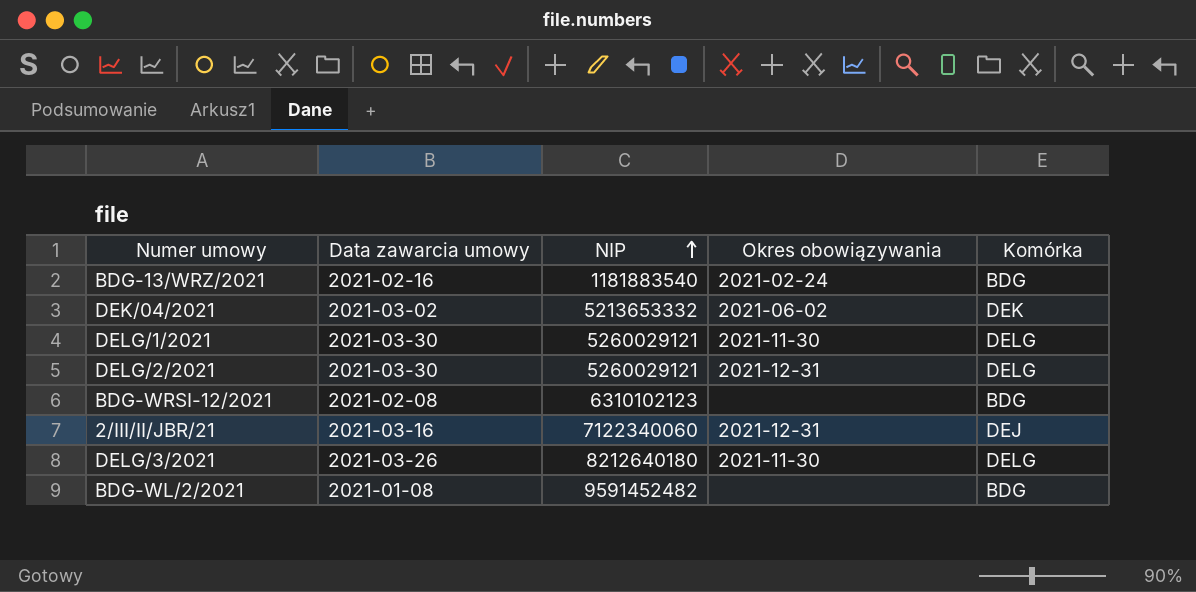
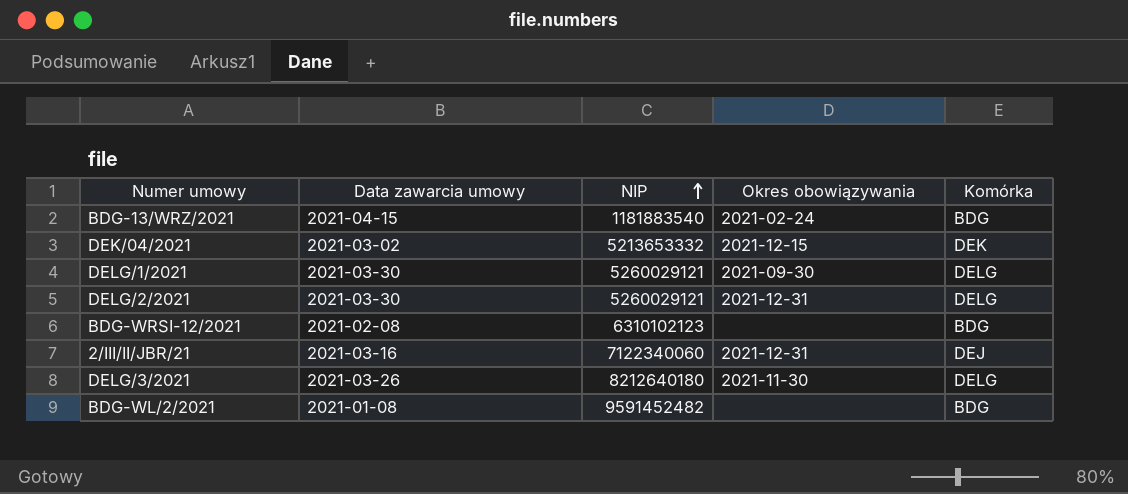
BDG-13/WRZ/2021 | Data zawarcia umowy: 2021-02-16 -> 2021-04-15
DEK/04/2021 | Okres obowiązywania: 2021-06-02 -> 2021-12-15
DELG/1/2021 | Okres obowiązywania: 2021-11-30 -> 2021-09-30

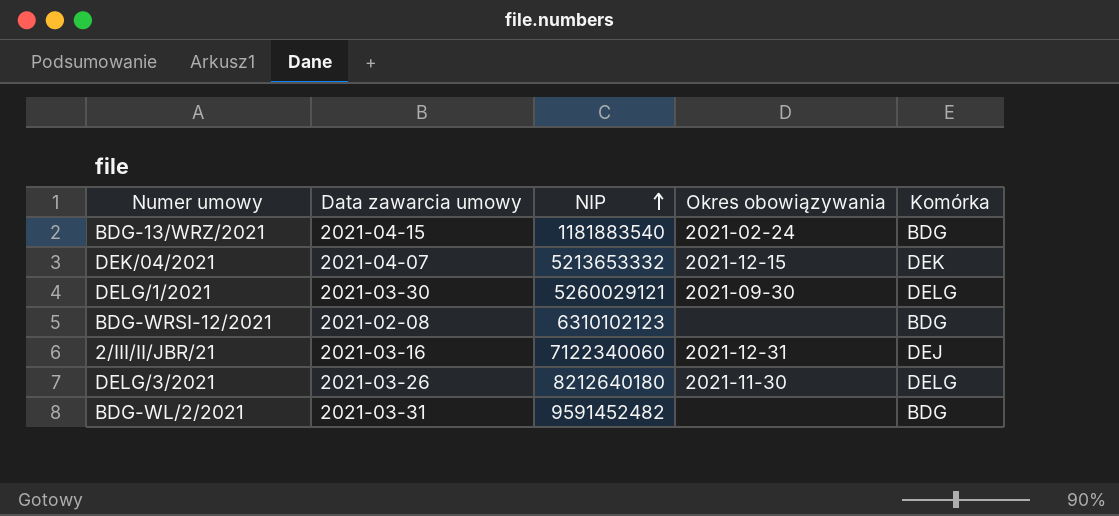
row DELG/2/2021: 2021-03-30 | 5260029121 | 2021-12-31 | DELG -> none
DEK/04/2021 | Data zawarcia umowy: 2021-03-02 -> 2021-04-07
BDG-WL/2/2021 | Data zawarcia umowy: 2021-01-08 -> 2021-03-31

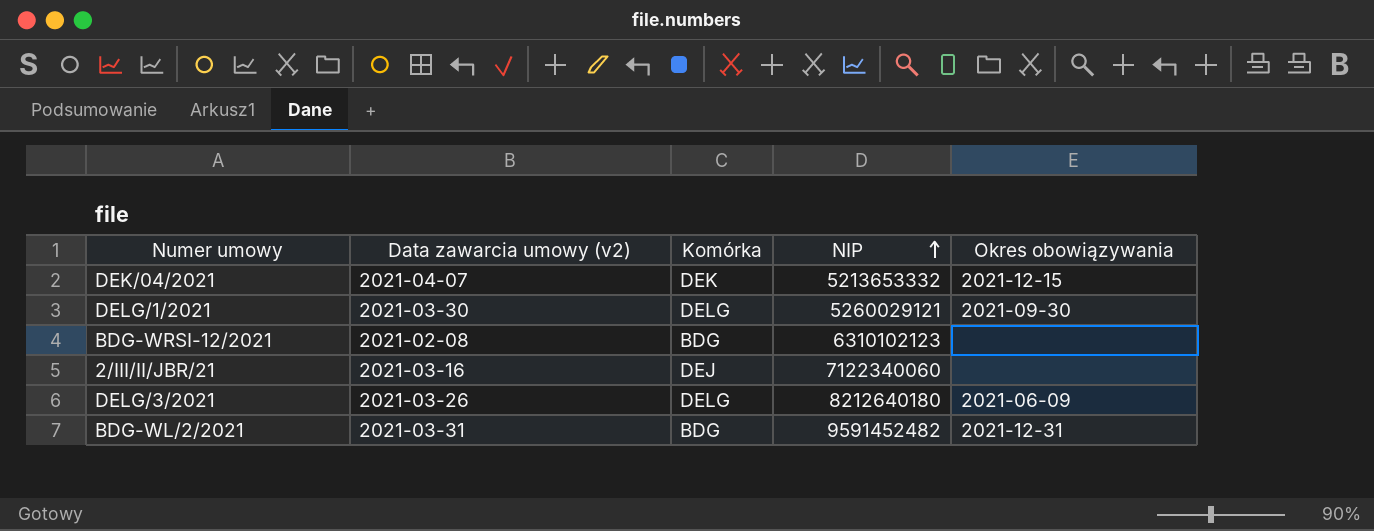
column name: Data zawarcia umowy -> Data zawarcia umowy (v2)
column Komórka | position: 5 -> 3
row BDG-13/WRZ/2021: 2021-04-15 | 1181883540 | 2021-02-24 | BDG -> none
2/III/II/JBR/21 | Okres obowiązywania: 2021-12-31 -> none
DELG/3/2021 | Okres obowiązywania: 2021-11-30 -> 2021-06-09
BDG-WL/2/2021 | Okres obowiązywania: none -> 2021-12-31

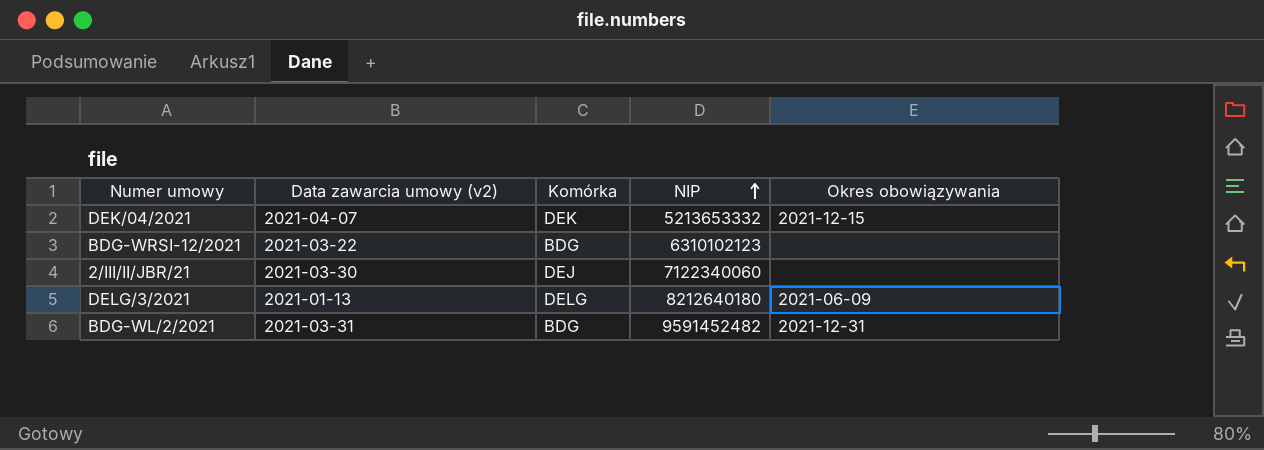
row DELG/1/2021: 2021-03-30 | DELG | 5260029121 | 2021-09-30 -> none
BDG-WRSI-12/2021 | Data zawarcia umowy (v2): 2021-02-08 -> 2021-03-22
2/III/II/JBR/21 | Data zawarcia umowy (v2): 2021-03-16 -> 2021-03-30
DELG/3/2021 | Data zawarcia umowy (v2): 2021-03-26 -> 2021-01-13

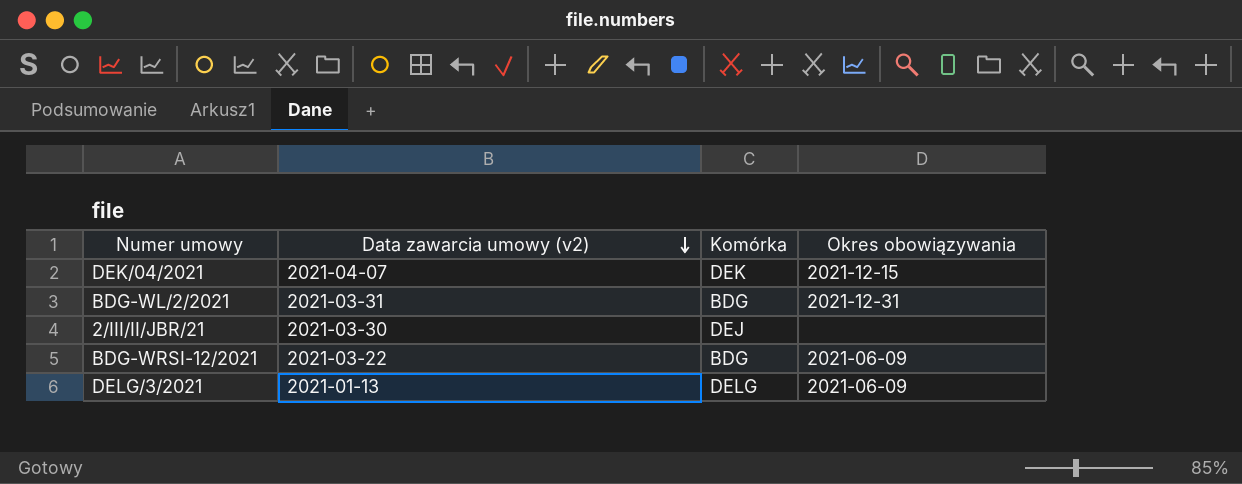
row order: NIP ascending -> Data zawarcia umowy (v2) descending
column NIP | position: 4 -> none
BDG-WRSI-12/2021 | Okres obowiązywania: none -> 2021-06-09

